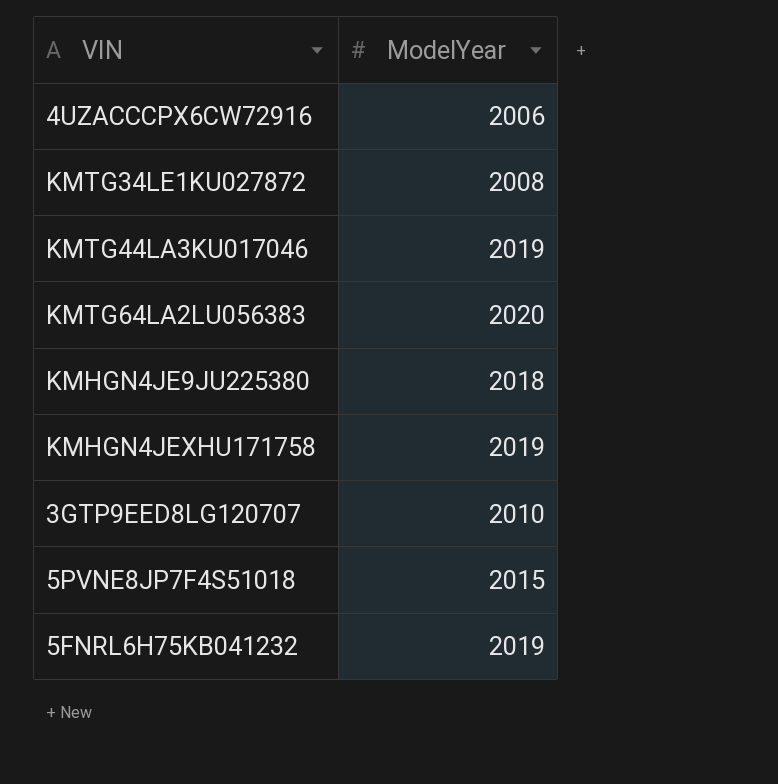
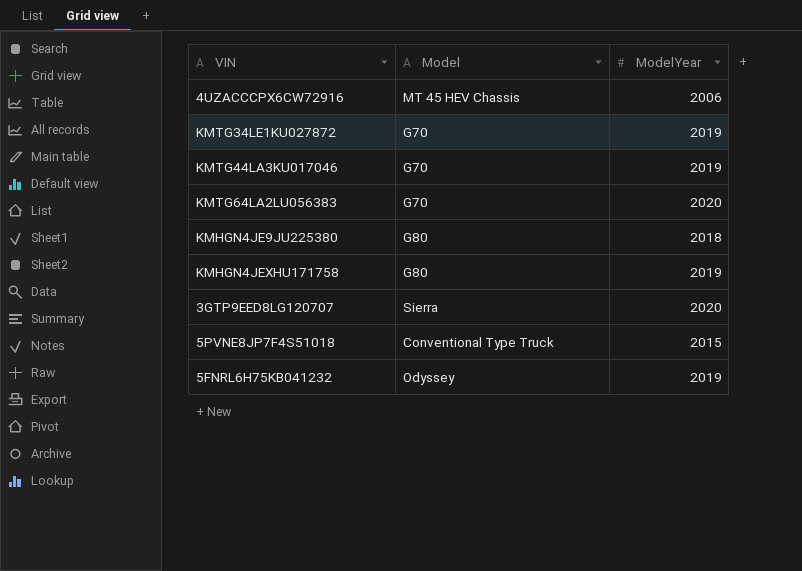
column Model | position: none -> 2
KMTG34LE1KU027872 | ModelYear: 2008 -> 2019
3GTP9EED8LG120707 | ModelYear: 2010 -> 2020

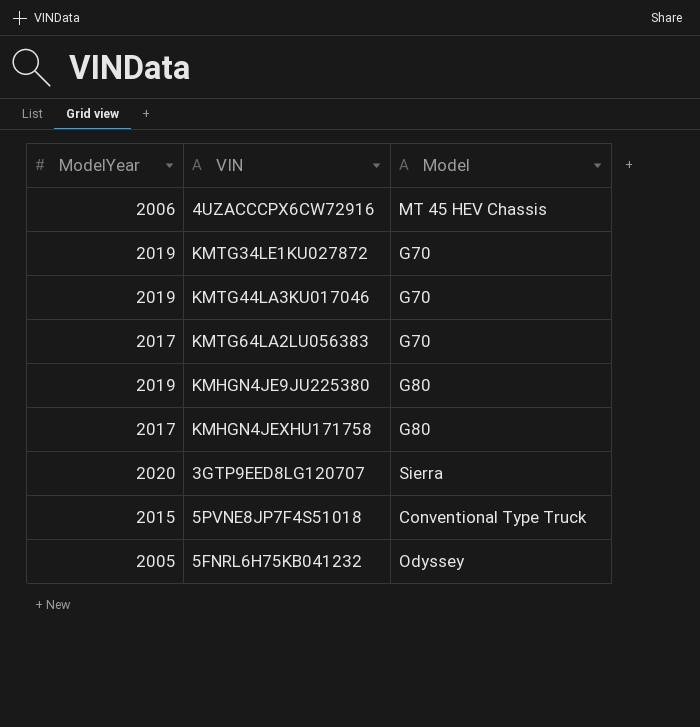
column ModelYear | position: 3 -> 1
KMTG64LA2LU056383 | ModelYear: 2020 -> 2017
KMHGN4JE9JU225380 | ModelYear: 2018 -> 2019
KMHGN4JEXHU171758 | ModelYear: 2019 -> 2017
5FNRL6H75KB041232 | ModelYear: 2019 -> 2005

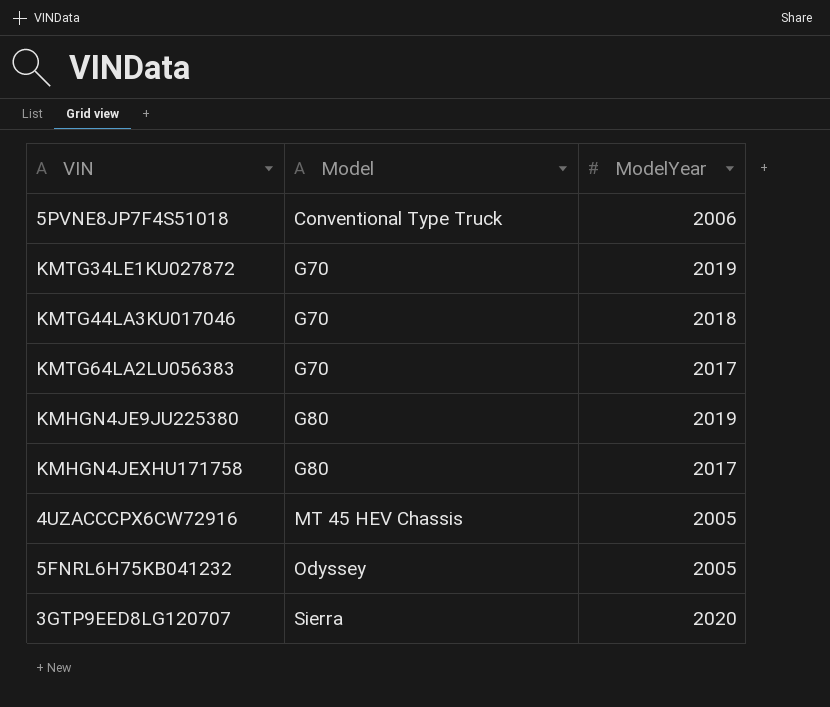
row order: none -> Model ascending
column ModelYear | position: 1 -> 3
5PVNE8JP7F4S51018 | ModelYear: 2015 -> 2006
KMTG44LA3KU017046 | ModelYear: 2019 -> 2018
4UZACCCPX6CW72916 | ModelYear: 2006 -> 2005

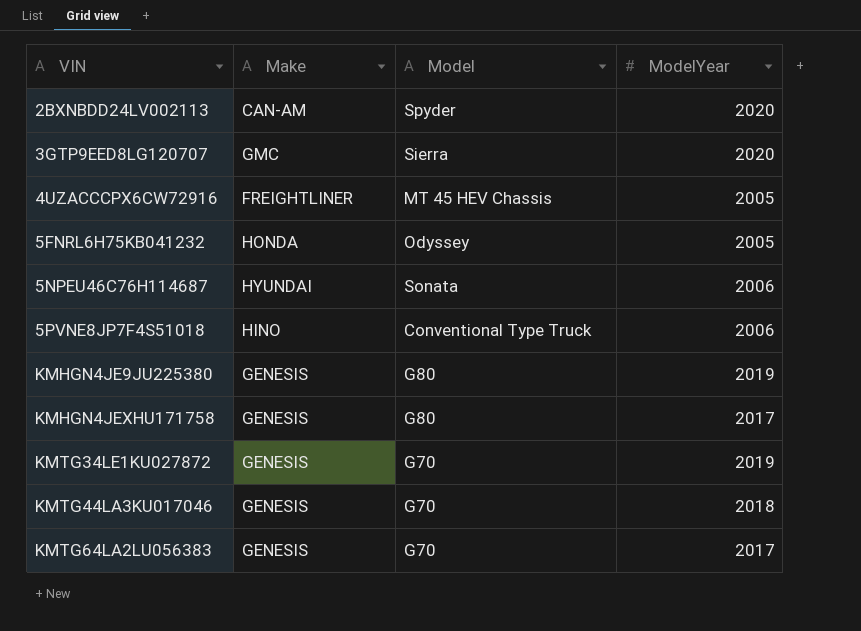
row order: Model ascending -> VIN ascending
column Make | position: none -> 2
row 2BXNBDD24LV002113: none -> CAN-AM | Spyder | 2020
row 5NPEU46C76H114687: none -> HYUNDAI | Sonata | 2006

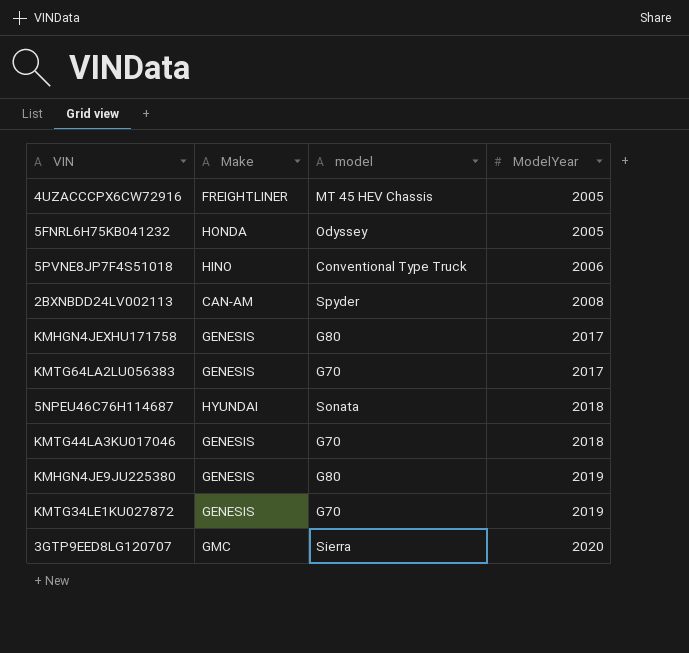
row order: VIN ascending -> ModelYear ascending
column name: Model -> model
2BXNBDD24LV002113 | ModelYear: 2020 -> 2008
5NPEU46C76H114687 | ModelYear: 2006 -> 2018

